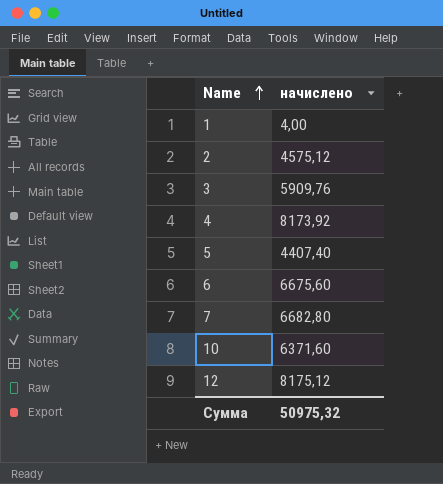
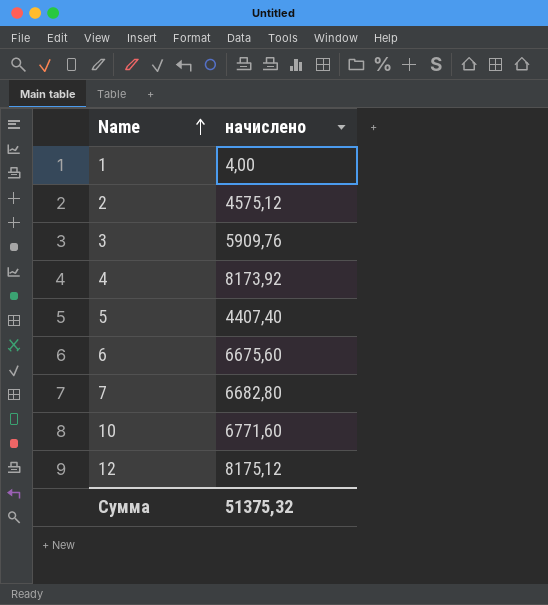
10 | начислено: 6371,60 -> 6771,60
Сумма | начислено: 50975,32 -> 51375,32

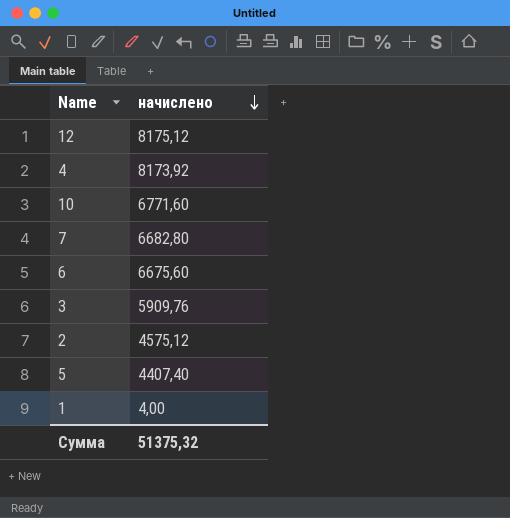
row order: Name ascending -> начислено descending

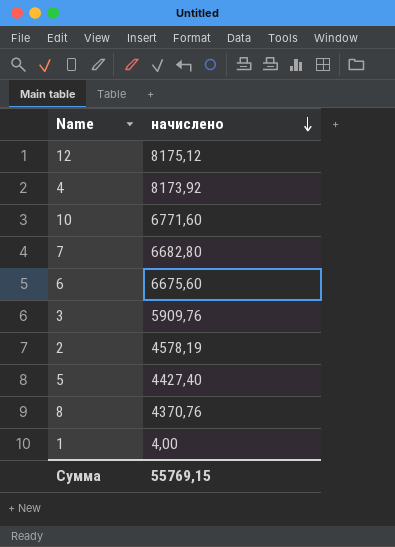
2 | начислено: 4575,12 -> 4578,19
5 | начислено: 4407,40 -> 4427,40
row 8: none -> 4370,76
Сумма | начислено: 51375,32 -> 55769,15

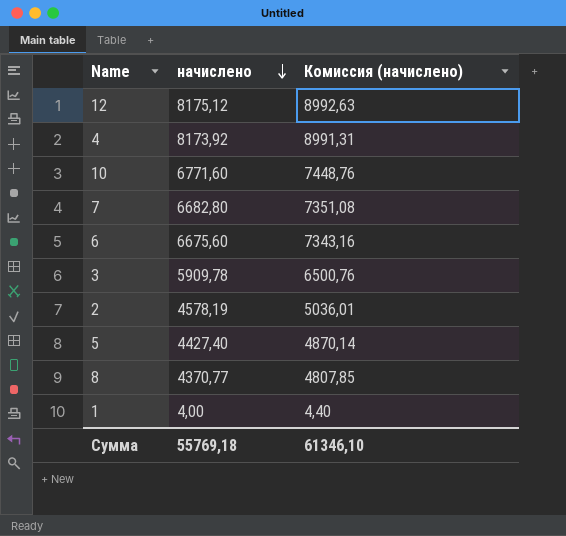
column Комиссия (начислено) | formula: none -> [начислено] * 1,1
3 | начислено: 5909,76 -> 5909,78
8 | начислено: 4370,76 -> 4370,77
Сумма | начислено: 55769,15 -> 55769,18

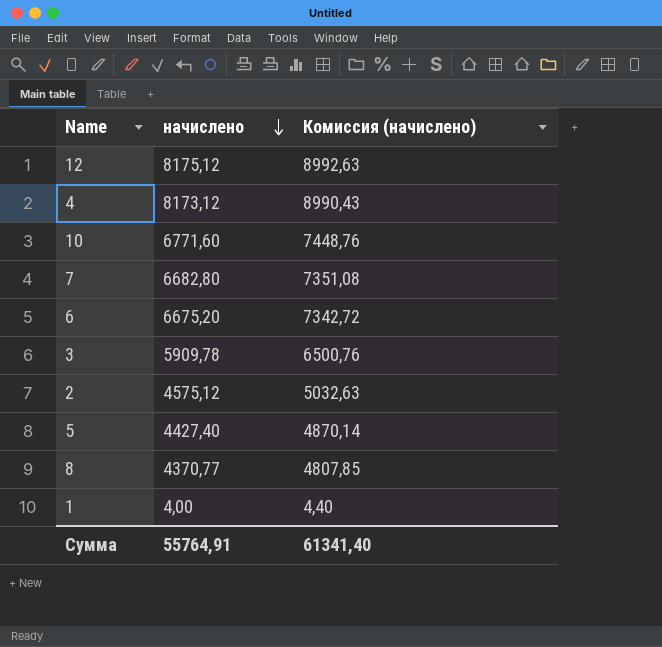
4 | начислено: 8173,92 -> 8173,12
4 | Комиссия (начислено): 8991,31 -> 8990,43
6 | начислено: 6675,60 -> 6675,20
6 | Комиссия (начислено): 7343,16 -> 7342,72
2 | начислено: 4578,19 -> 4575,12
2 | Комиссия (начислено): 5036,01 -> 5032,63
Сумма | начислено: 55769,18 -> 55764,91
Сумма | Комиссия (начислено): 61346,10 -> 61341,40

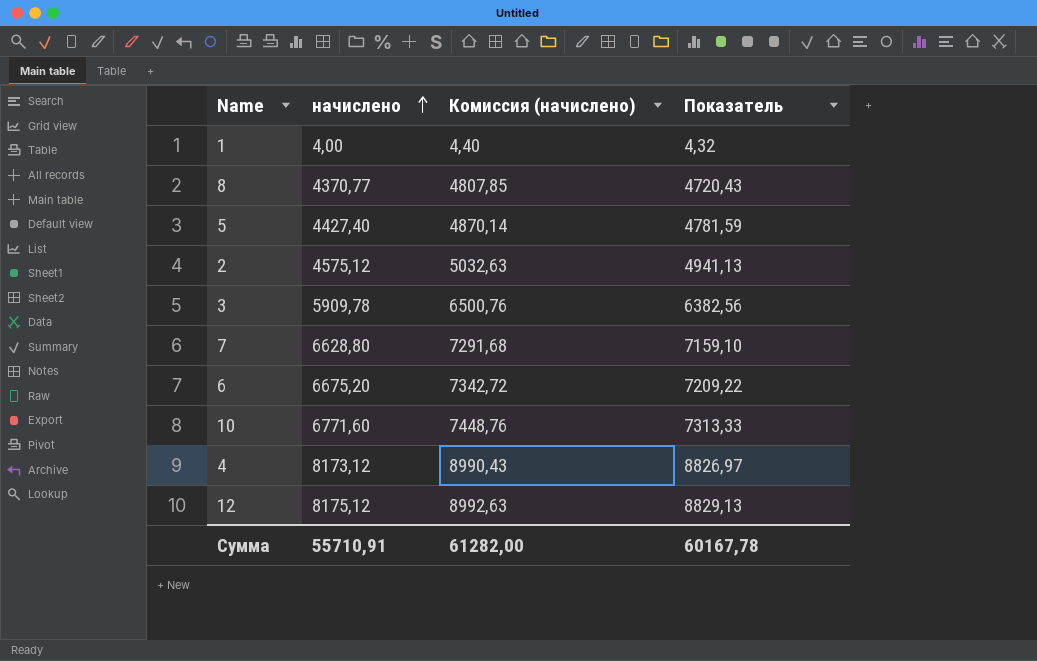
row order: начислено descending -> начислено ascending
column Показатель | formula: none -> [начислено] * 1,08
7 | начислено: 6682,80 -> 6628,80
7 | Комиссия (начислено): 7351,08 -> 7291,68
Сумма | начислено: 55764,91 -> 55710,91
Сумма | Комиссия (начислено): 61341,40 -> 61282,00

